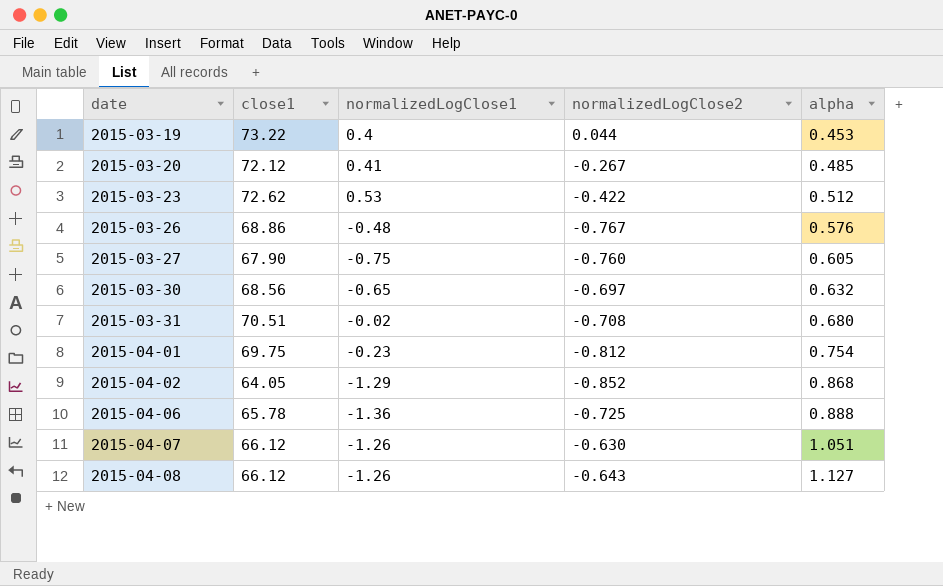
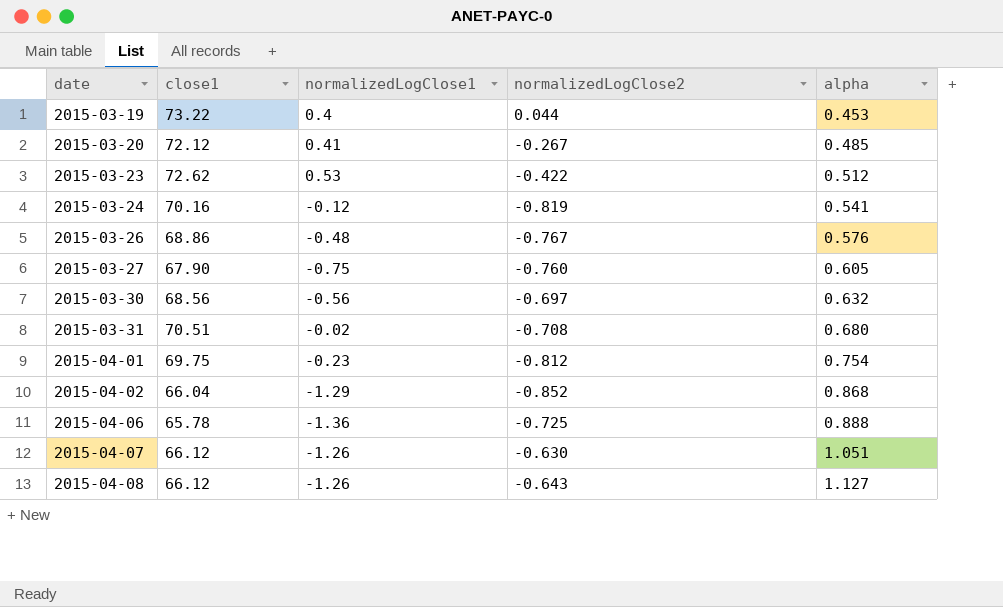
row 2015-03-24: none -> 70.16 | -0.12 | -0.819 | 0.541
2015-03-30 | normalizedLogClose1: -0.65 -> -0.56
2015-04-02 | close1: 64.05 -> 66.04

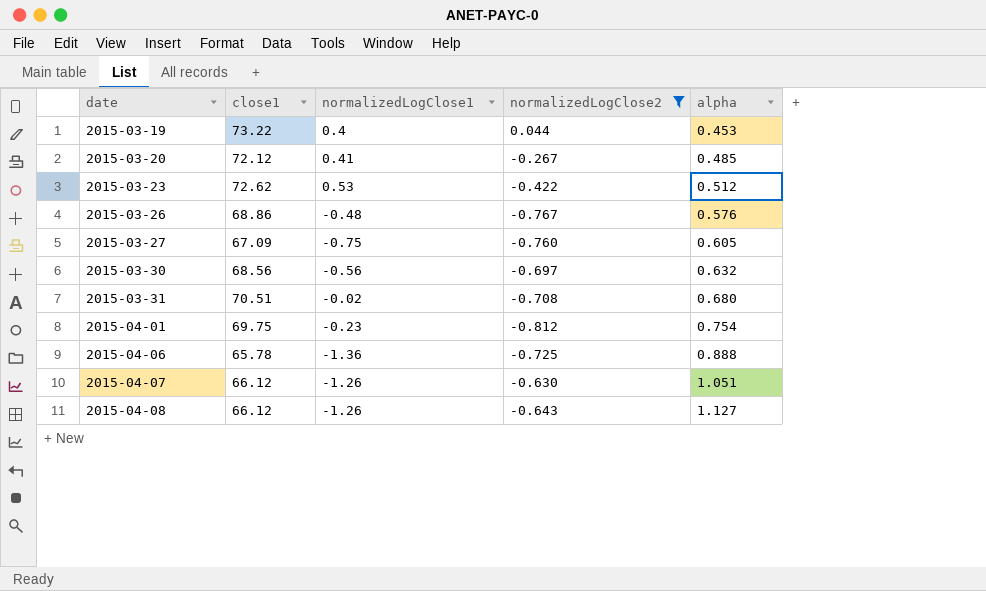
filter: none -> normalizedLogClose2 >= -0.812
2015-03-27 | close1: 67.90 -> 67.09

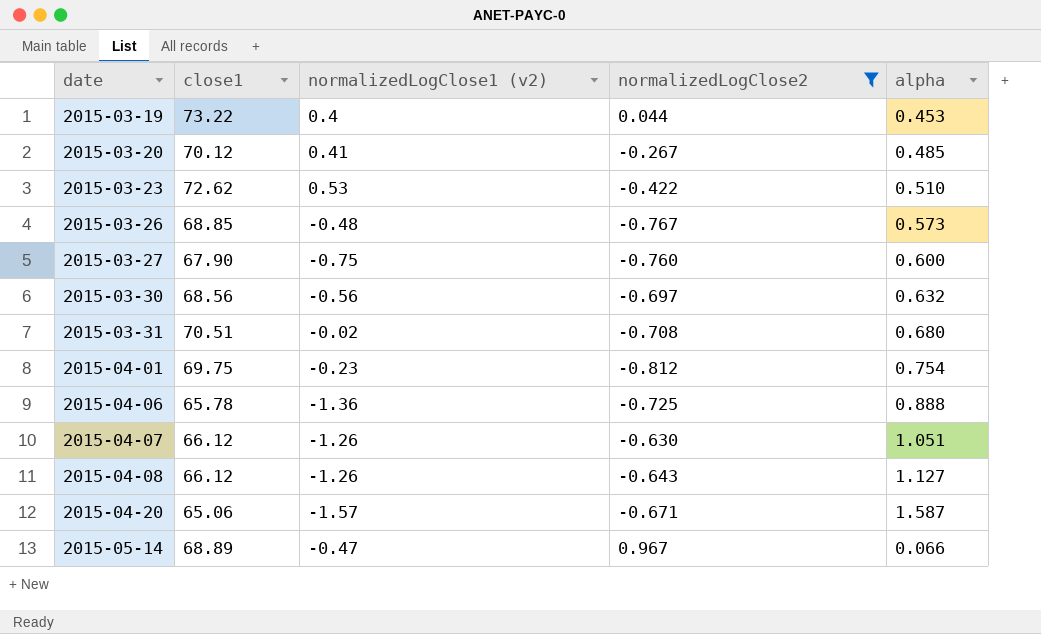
column name: normalizedLogClose1 -> normalizedLogClose1 (v2)
2015-03-20 | close1: 72.12 -> 70.12
2015-03-23 | alpha: 0.512 -> 0.510
2015-03-26 | close1: 68.86 -> 68.85
2015-03-26 | alpha: 0.576 -> 0.573
2015-03-27 | close1: 67.09 -> 67.90
2015-03-27 | alpha: 0.605 -> 0.600
row 2015-04-20: none -> 65.06 | -1.57 | -0.671 | 1.587
row 2015-05-14: none -> 68.89 | -0.47 | 0.967 | 0.066

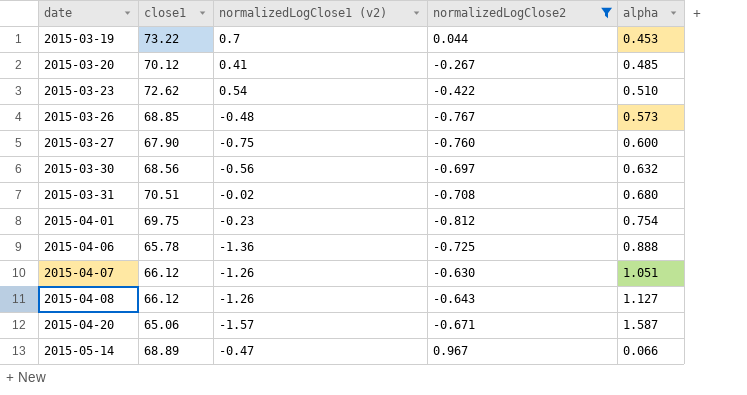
2015-03-19 | normalizedLogClose1 (v2): 0.4 -> 0.7
2015-03-23 | normalizedLogClose1 (v2): 0.53 -> 0.54

